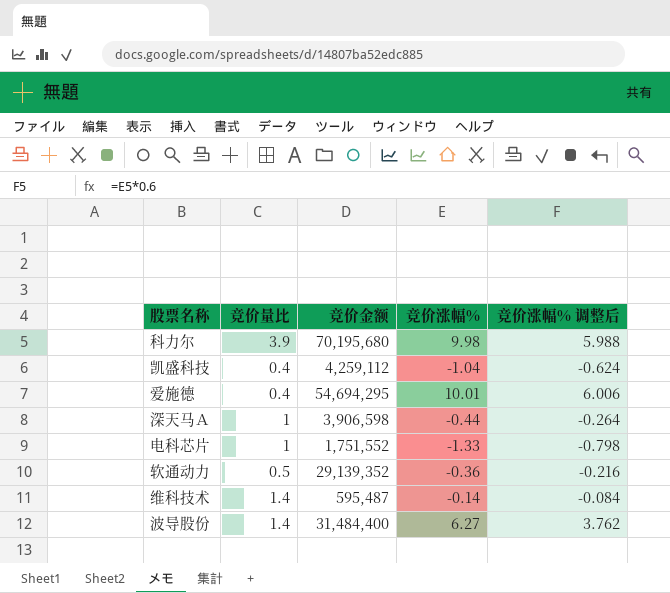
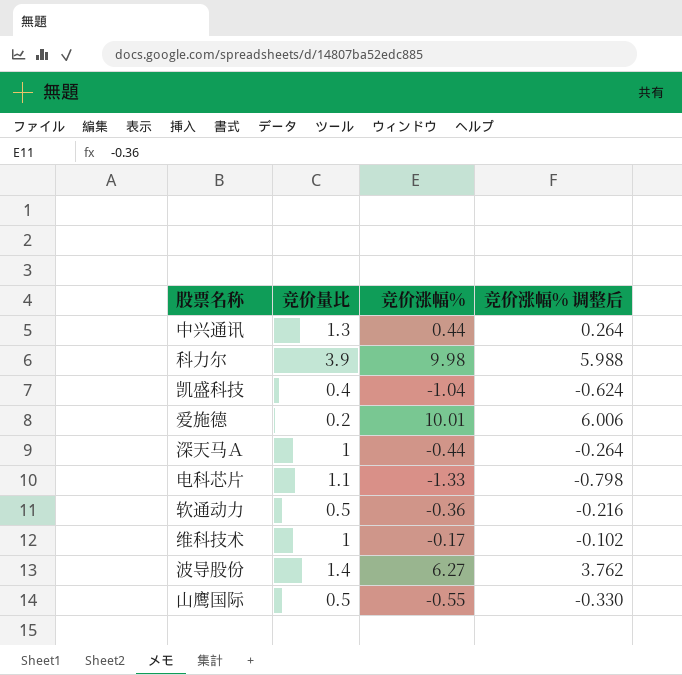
column 竞价金额 | position: 3 -> none
row 中兴通讯: none -> 1.3 | 0.44 | 0.264
爱施德 | 竞价量比: 0.4 -> 0.2
电科芯片 | 竞价量比: 1 -> 1.1
维科技术 | 竞价量比: 1.4 -> 1
维科技术 | 竞价涨幅%: -0.14 -> -0.17
维科技术 | 竞价涨幅% 调整后: -0.084 -> -0.102
row 山鹰国际: none -> 0.5 | -0.55 | -0.330

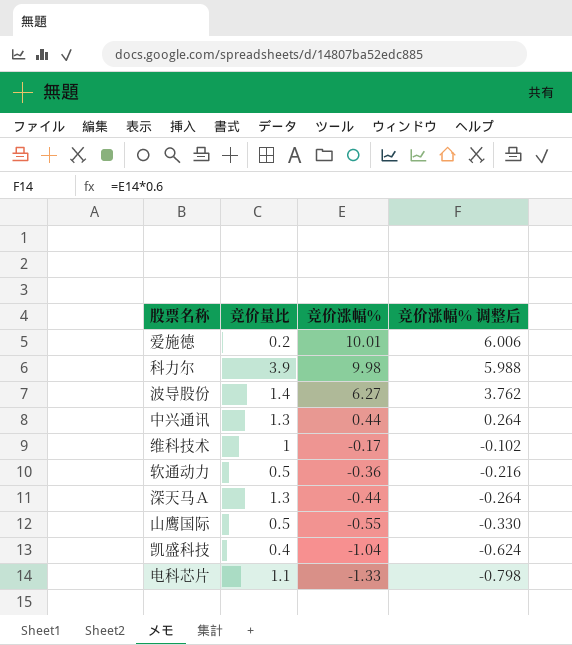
row order: none -> 竞价涨幅% descending
深天马Ａ | 竞价量比: 1 -> 1.3

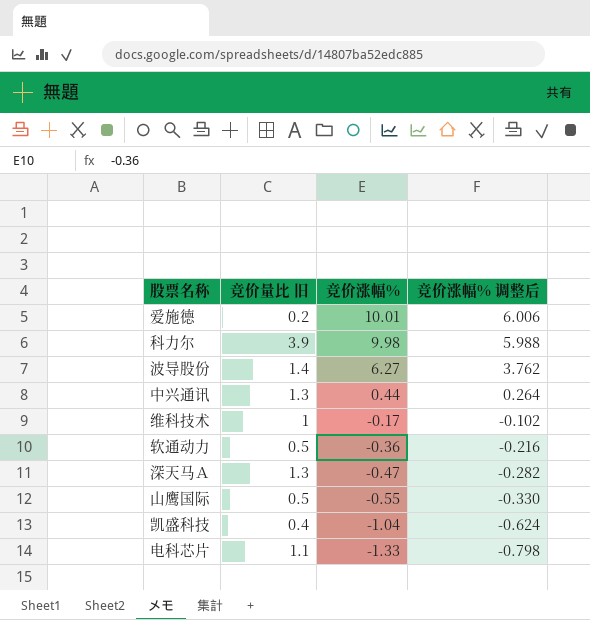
column name: 竞价量比 -> 竞价量比 旧
深天马Ａ | 竞价涨幅%: -0.44 -> -0.47
深天马Ａ | 竞价涨幅% 调整后: -0.264 -> -0.282

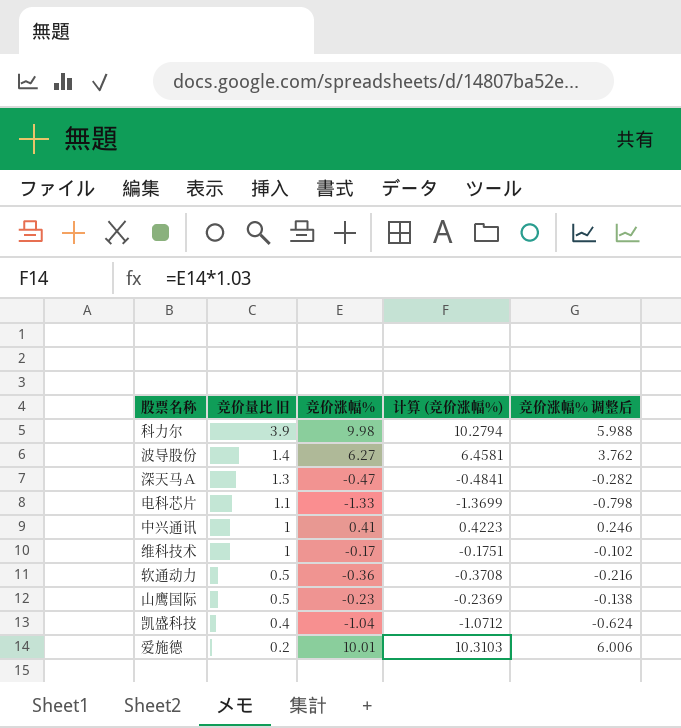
row order: 竞价涨幅% descending -> 竞价量比 旧 descending
column 计算 (竞价涨幅%) | formula: none -> [竞价涨幅%] * 1.03
中兴通讯 | 竞价量比 旧: 1.3 -> 1
中兴通讯 | 竞价涨幅%: 0.44 -> 0.41
中兴通讯 | 竞价涨幅% 调整后: 0.264 -> 0.246
山鹰国际 | 竞价涨幅%: -0.55 -> -0.23
山鹰国际 | 竞价涨幅% 调整后: -0.330 -> -0.138

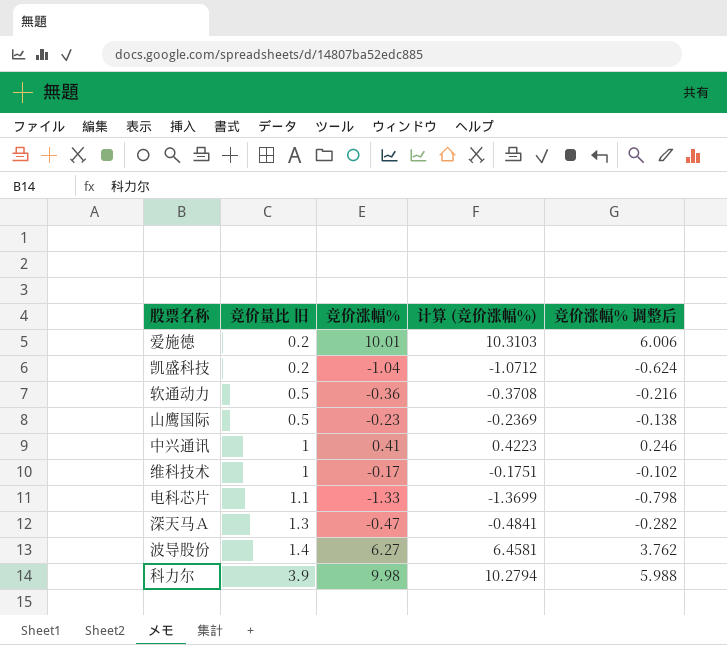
row order: 竞价量比 旧 descending -> 竞价量比 旧 ascending
凯盛科技 | 竞价量比 旧: 0.4 -> 0.2

